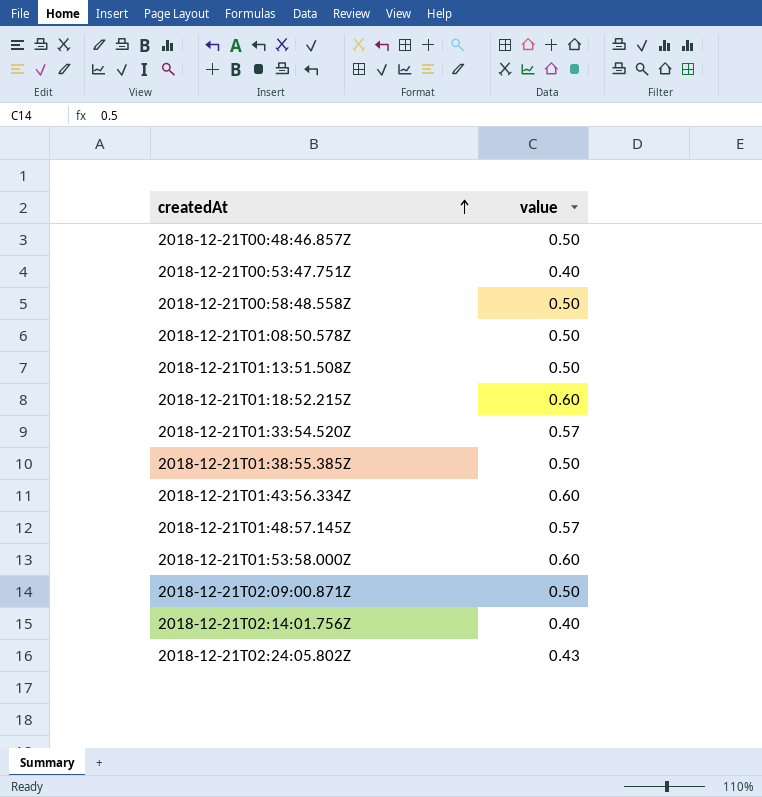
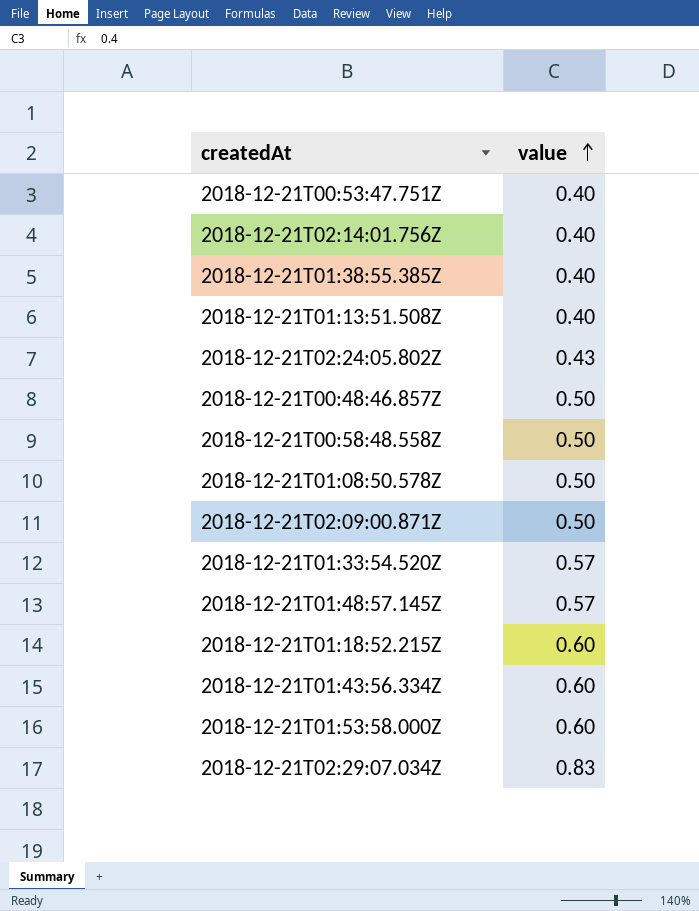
row order: createdAt ascending -> value ascending
2018-12-21T01:38:55.385Z | value: 0.50 -> 0.40
2018-12-21T01:13:51.508Z | value: 0.50 -> 0.40
row 2018-12-21T02:29:07.034Z: none -> 0.83

